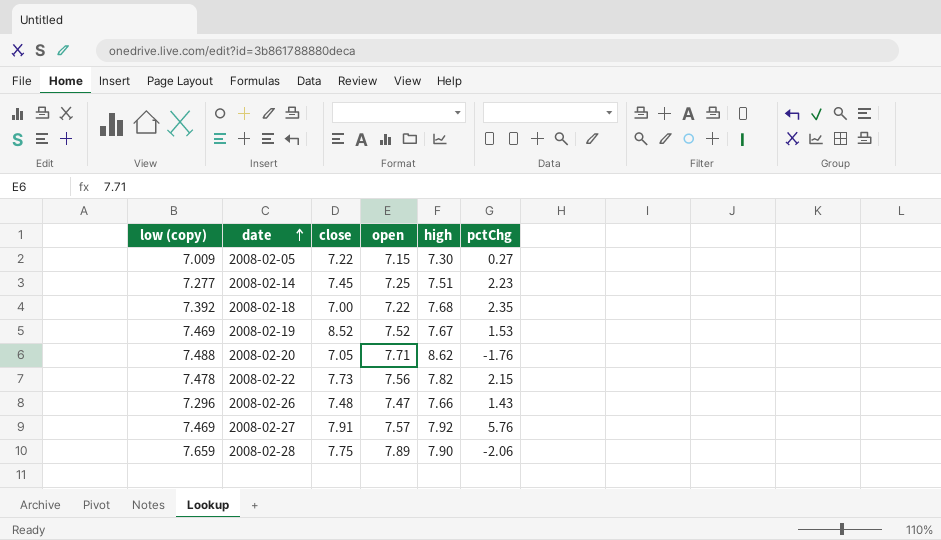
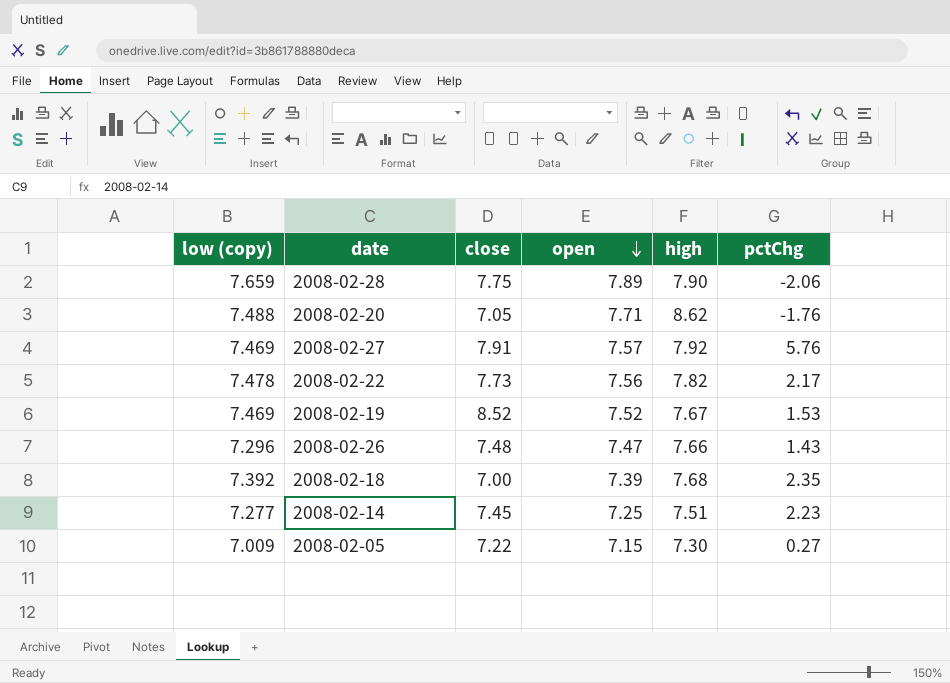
row order: date ascending -> open descending
2008-02-22 | pctChg: 2.15 -> 2.17
2008-02-18 | open: 7.22 -> 7.39

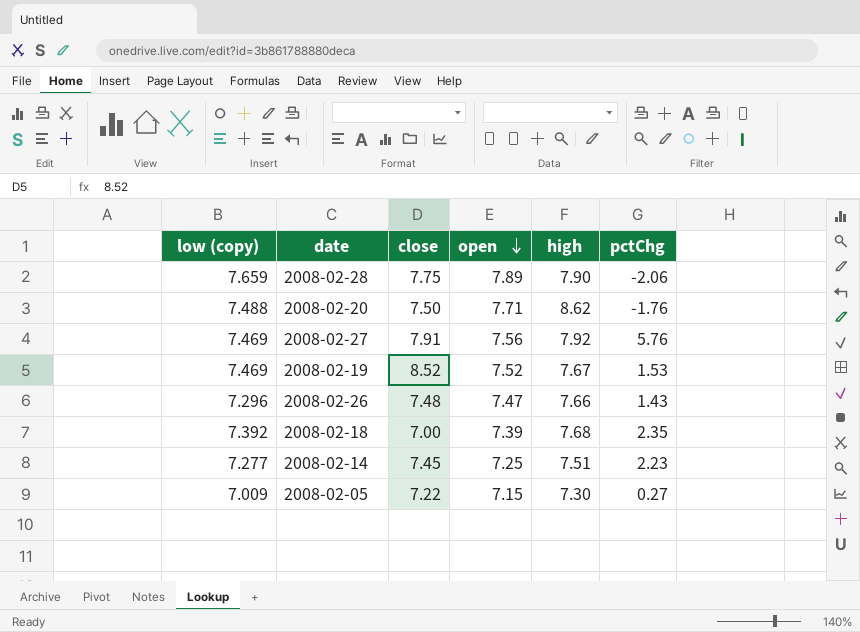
row 2008-02-22: 7.478 | 7.73 | 7.56 | 7.82 | 2.17 -> none
2008-02-20 | close: 7.05 -> 7.50
2008-02-27 | open: 7.57 -> 7.56

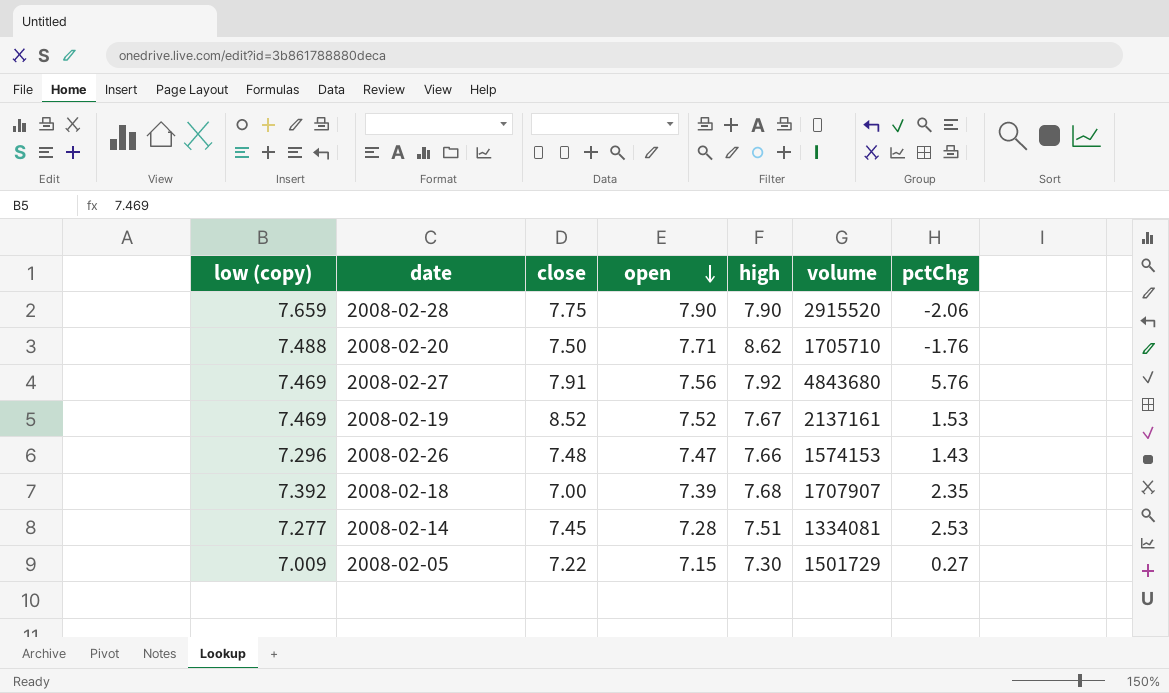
column volume | position: none -> 6
2008-02-28 | open: 7.89 -> 7.90
2008-02-14 | open: 7.25 -> 7.28
2008-02-14 | pctChg: 2.23 -> 2.53

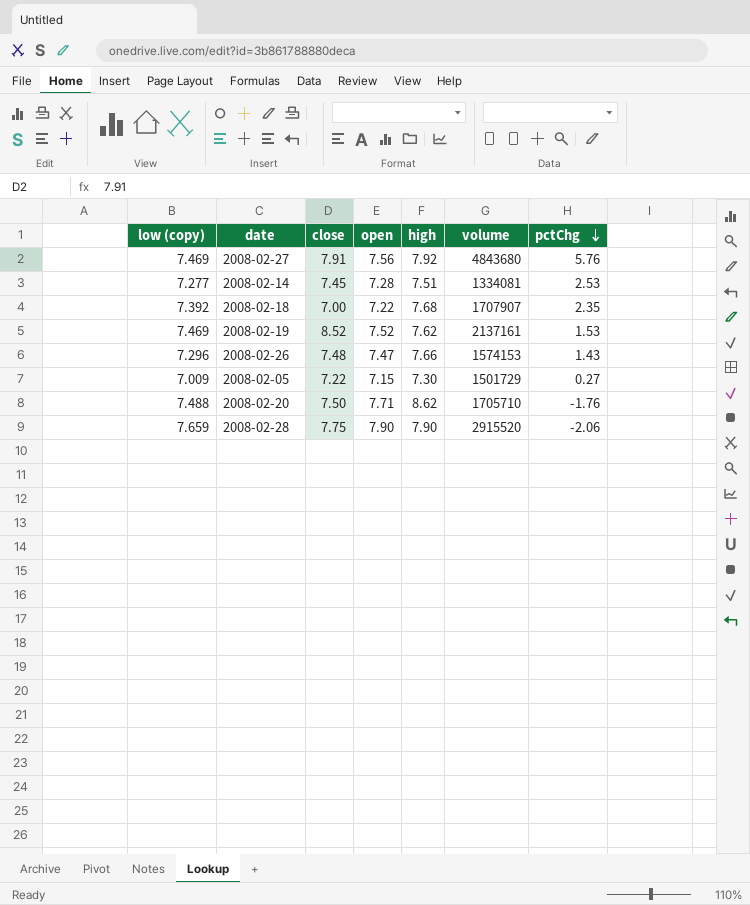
row order: open descending -> pctChg descending
2008-02-18 | open: 7.39 -> 7.22
2008-02-19 | high: 7.67 -> 7.62

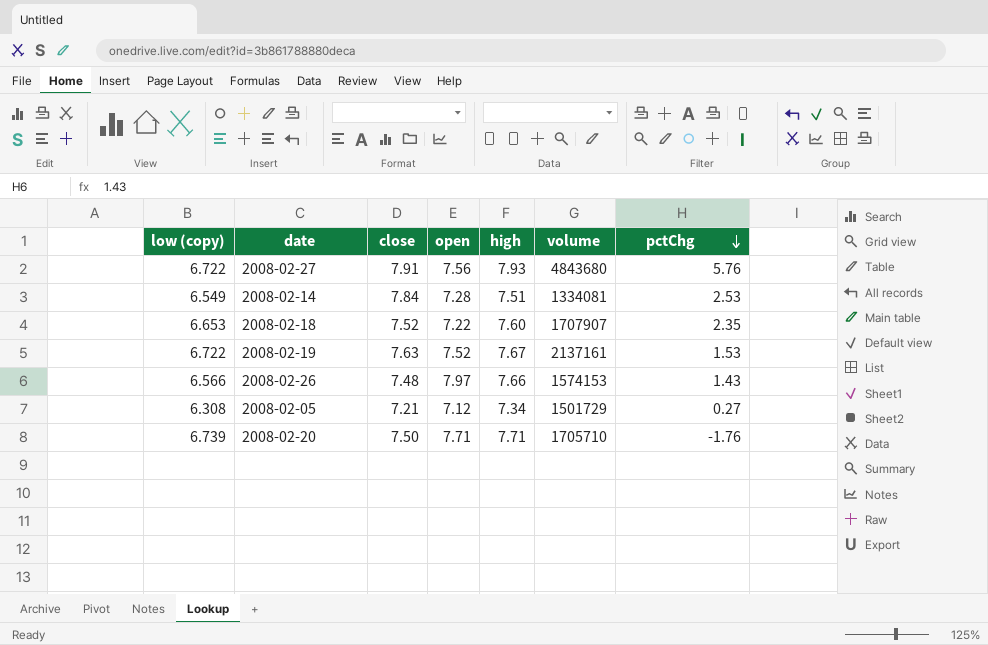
row 2008-02-28: 7.659 | 7.75 | 7.90 | 7.90 | 2915520 | -2.06 -> none
2008-02-27 | low (copy): 7.469 -> 6.722
2008-02-27 | high: 7.92 -> 7.93
2008-02-14 | low (copy): 7.277 -> 6.549
2008-02-14 | close: 7.45 -> 7.84
2008-02-18 | low (copy): 7.392 -> 6.653
2008-02-18 | close: 7.00 -> 7.52
2008-02-18 | high: 7.68 -> 7.60
2008-02-19 | low (copy): 7.469 -> 6.722
2008-02-19 | close: 8.52 -> 7.63
2008-02-19 | high: 7.62 -> 7.67
2008-02-26 | low (copy): 7.296 -> 6.566
2008-02-26 | open: 7.47 -> 7.97
2008-02-05 | low (copy): 7.009 -> 6.308
2008-02-05 | close: 7.22 -> 7.21
2008-02-05 | open: 7.15 -> 7.12
2008-02-05 | high: 7.30 -> 7.34
2008-02-20 | low (copy): 7.488 -> 6.739
2008-02-20 | high: 8.62 -> 7.71

